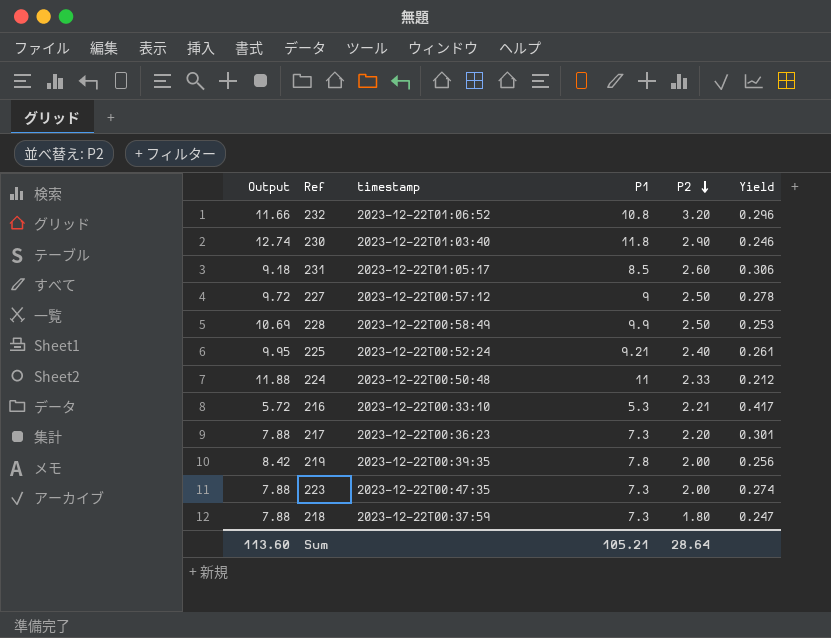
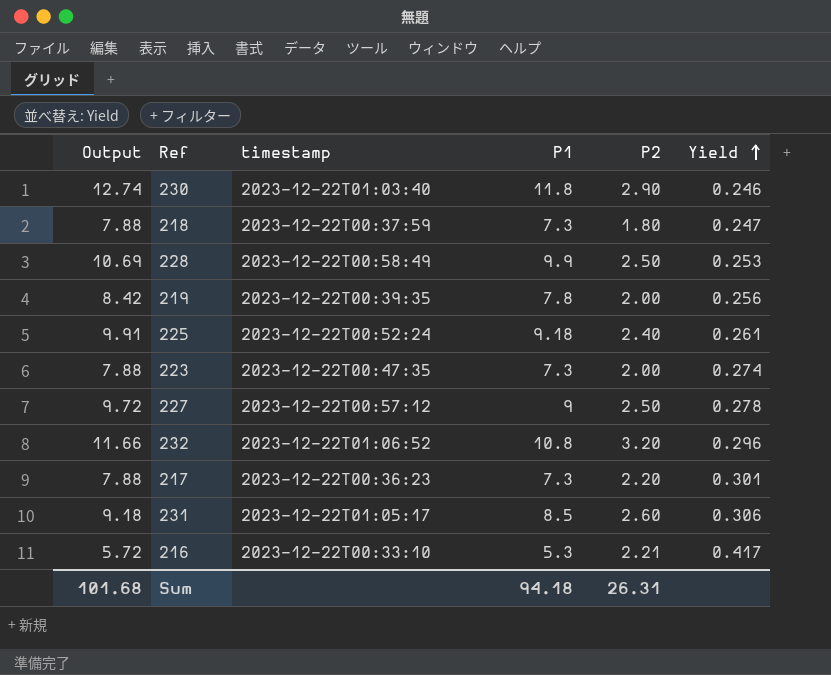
row order: P2 descending -> Yield ascending
row 224: 11.88 | 2023-12-22T00:50:48 | 11 | 2.33 | 0.212 -> none
225 | Output: 9.95 -> 9.91
225 | P1: 9.21 -> 9.18
Sum | Output: 113.60 -> 101.68
Sum | P1: 105.21 -> 94.18
Sum | P2: 28.64 -> 26.31

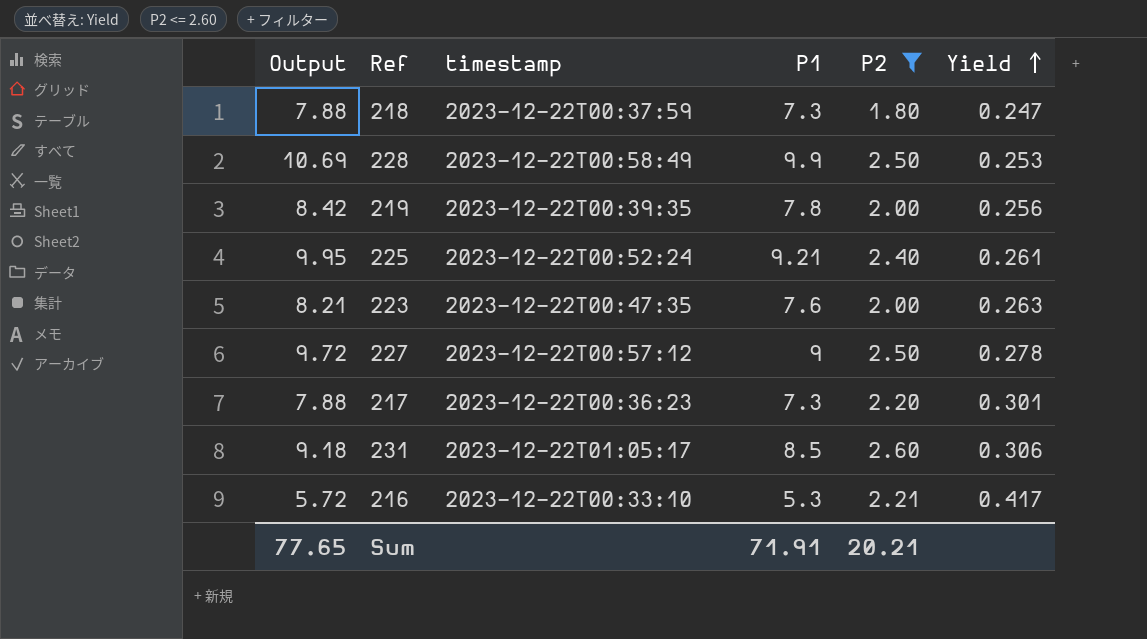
filter: none -> P2 <= 2.60
225 | Output: 9.91 -> 9.95
225 | P1: 9.18 -> 9.21
223 | Output: 7.88 -> 8.21
223 | P1: 7.3 -> 7.6
223 | Yield: 0.274 -> 0.263
Sum | Output: 101.68 -> 77.65
Sum | P1: 94.18 -> 71.91
Sum | P2: 26.31 -> 20.21

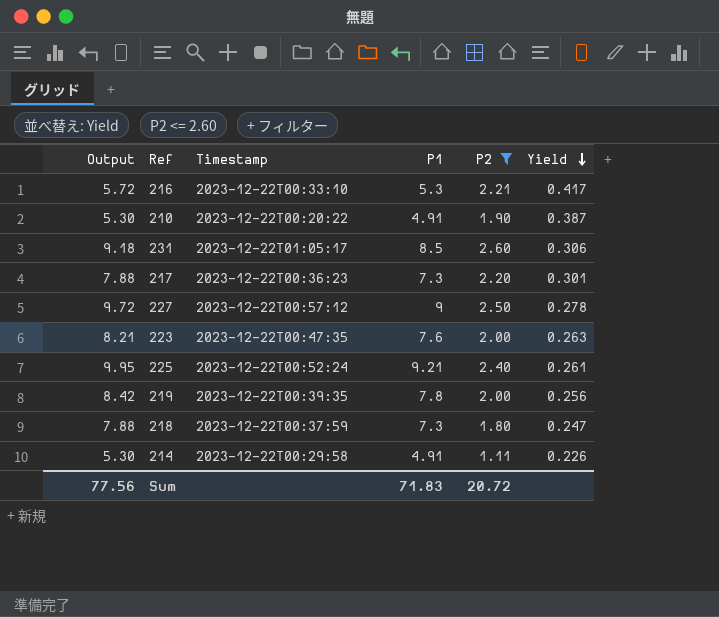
row order: Yield ascending -> Yield descending
column name: timestamp -> Timestamp
row 228: 10.69 | 2023-12-22T00:58:49 | 9.9 | 2.50 | 0.253 -> none
row 210: none -> 5.30 | 2023-12-22T00:20:22 | 4.91 | 1.90 | 0.387
row 214: none -> 5.30 | 2023-12-22T00:29:58 | 4.91 | 1.11 | 0.226
Sum | Output: 77.65 -> 77.56
Sum | P1: 71.91 -> 71.83
Sum | P2: 20.21 -> 20.72

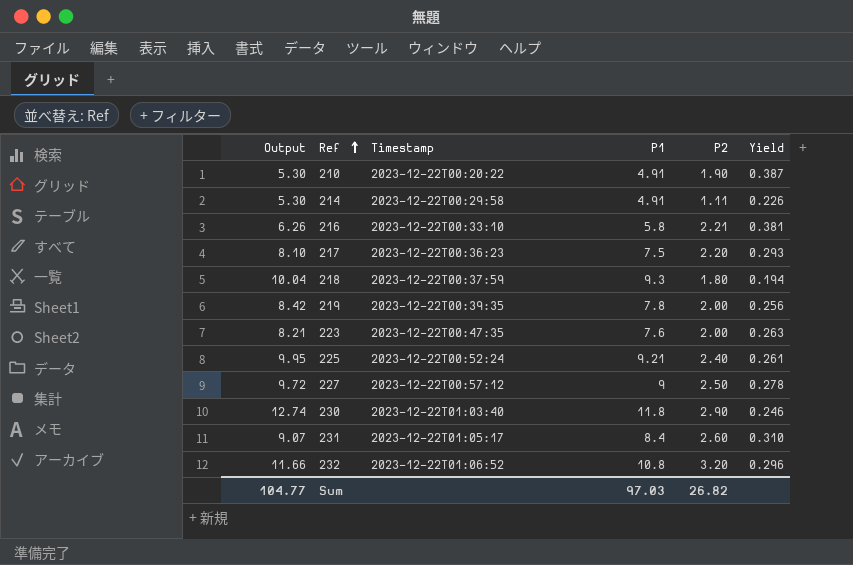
filter: P2 <= 2.60 -> none
row order: Yield descending -> Ref ascending
216 | Output: 5.72 -> 6.26
216 | P1: 5.3 -> 5.8
216 | Yield: 0.417 -> 0.381
217 | Output: 7.88 -> 8.10
217 | P1: 7.3 -> 7.5
217 | Yield: 0.301 -> 0.293
218 | Output: 7.88 -> 10.04
218 | P1: 7.3 -> 9.3
218 | Yield: 0.247 -> 0.194
231 | Output: 9.18 -> 9.07
231 | P1: 8.5 -> 8.4
231 | Yield: 0.306 -> 0.310
Sum | Output: 77.56 -> 104.77
Sum | P1: 71.83 -> 97.03
Sum | P2: 20.72 -> 26.82

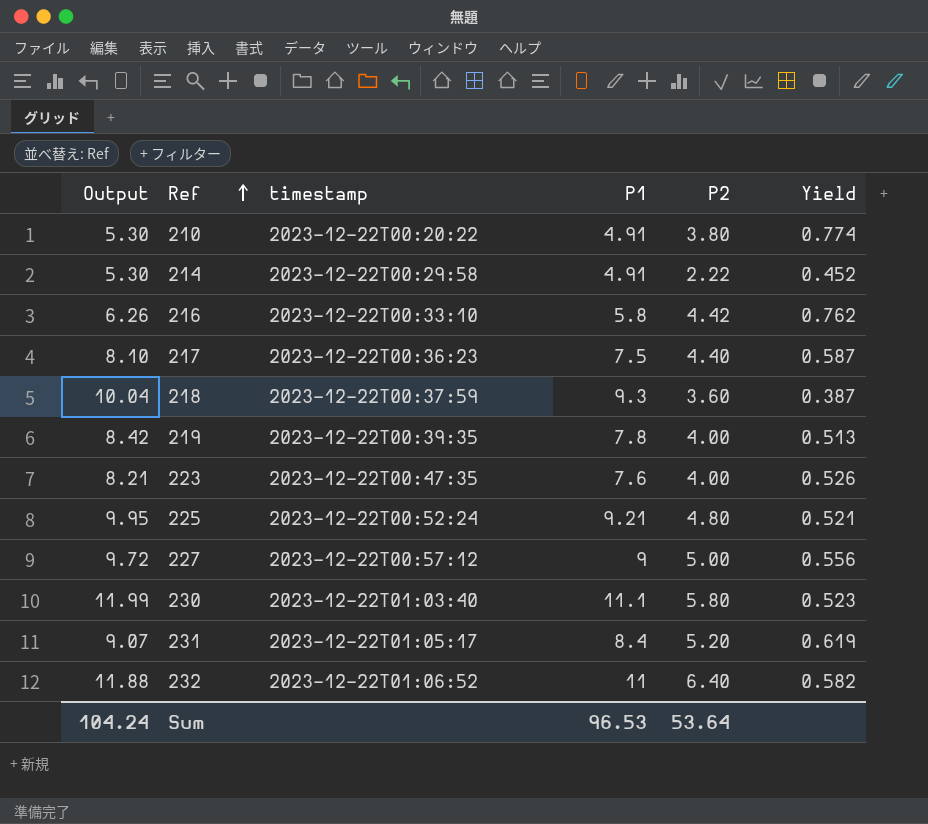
column name: Timestamp -> timestamp
210 | P2: 1.90 -> 3.80
210 | Yield: 0.387 -> 0.774
214 | P2: 1.11 -> 2.22
214 | Yield: 0.226 -> 0.452
216 | P2: 2.21 -> 4.42
216 | Yield: 0.381 -> 0.762
217 | P2: 2.20 -> 4.40
217 | Yield: 0.293 -> 0.587
218 | P2: 1.80 -> 3.60
218 | Yield: 0.194 -> 0.387
219 | P2: 2.00 -> 4.00
219 | Yield: 0.256 -> 0.513
223 | P2: 2.00 -> 4.00
223 | Yield: 0.263 -> 0.526
225 | P2: 2.40 -> 4.80
225 | Yield: 0.261 -> 0.521
227 | P2: 2.50 -> 5.00
227 | Yield: 0.278 -> 0.556
230 | Output: 12.74 -> 11.99
230 | P1: 11.8 -> 11.1
230 | P2: 2.90 -> 5.80
230 | Yield: 0.246 -> 0.523
231 | P2: 2.60 -> 5.20
231 | Yield: 0.310 -> 0.619
232 | Output: 11.66 -> 11.88
232 | P1: 10.8 -> 11
232 | P2: 3.20 -> 6.40
232 | Yield: 0.296 -> 0.582
Sum | Output: 104.77 -> 104.24
Sum | P1: 97.03 -> 96.53
Sum | P2: 26.82 -> 53.64

